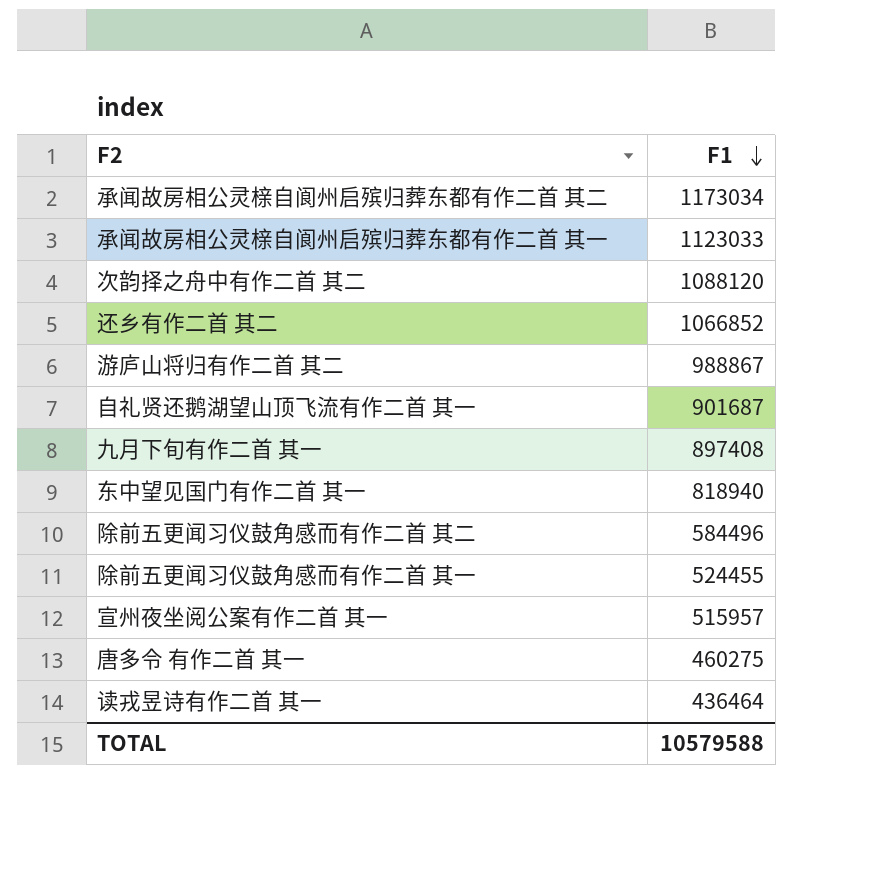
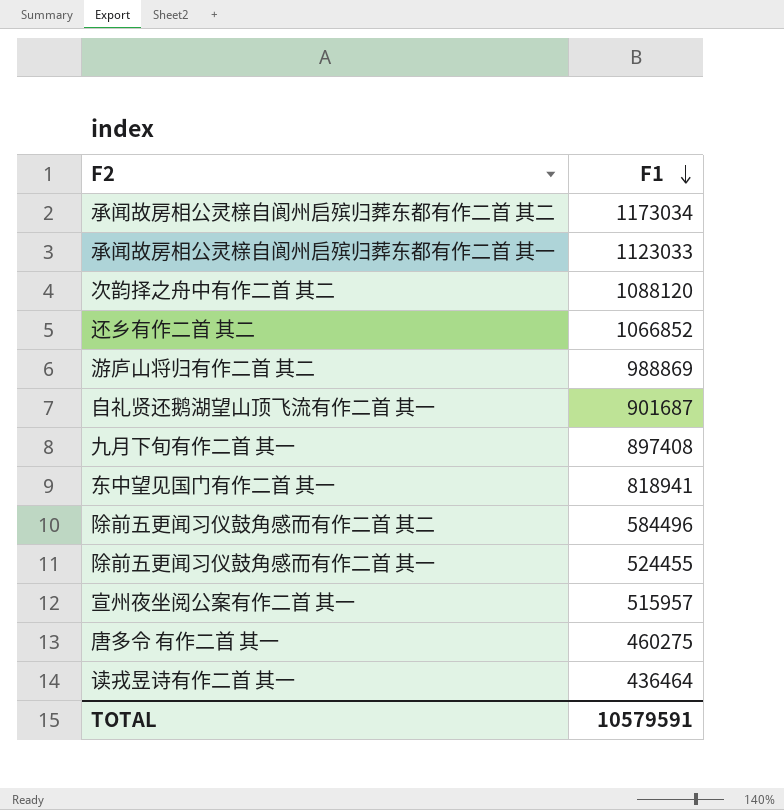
游庐山将归有作二首 其二 | F1: 988867 -> 988869
东中望见国门有作二首 其一 | F1: 818940 -> 818941
TOTAL | F1: 10579588 -> 10579591

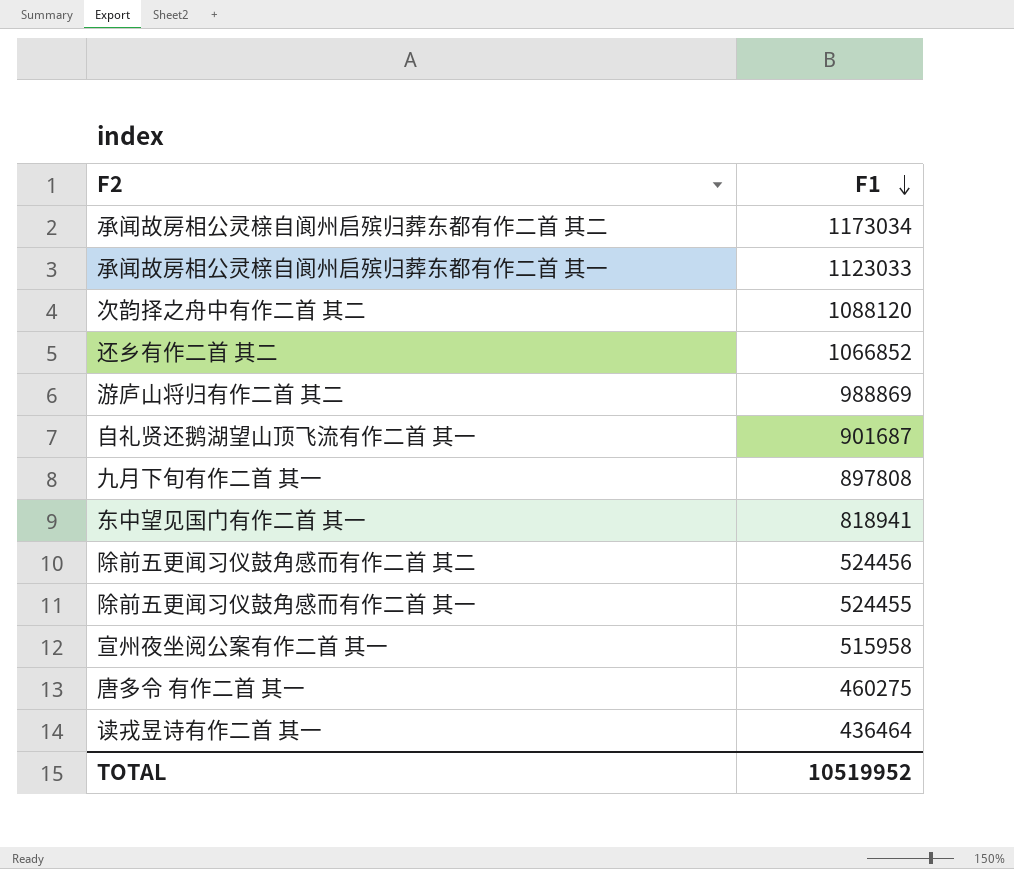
九月下旬有作二首 其一 | F1: 897408 -> 897808
除前五更闻习仪鼓角感而有作二首 其二 | F1: 584496 -> 524456
宣州夜坐阅公案有作二首 其一 | F1: 515957 -> 515958
TOTAL | F1: 10579591 -> 10519952

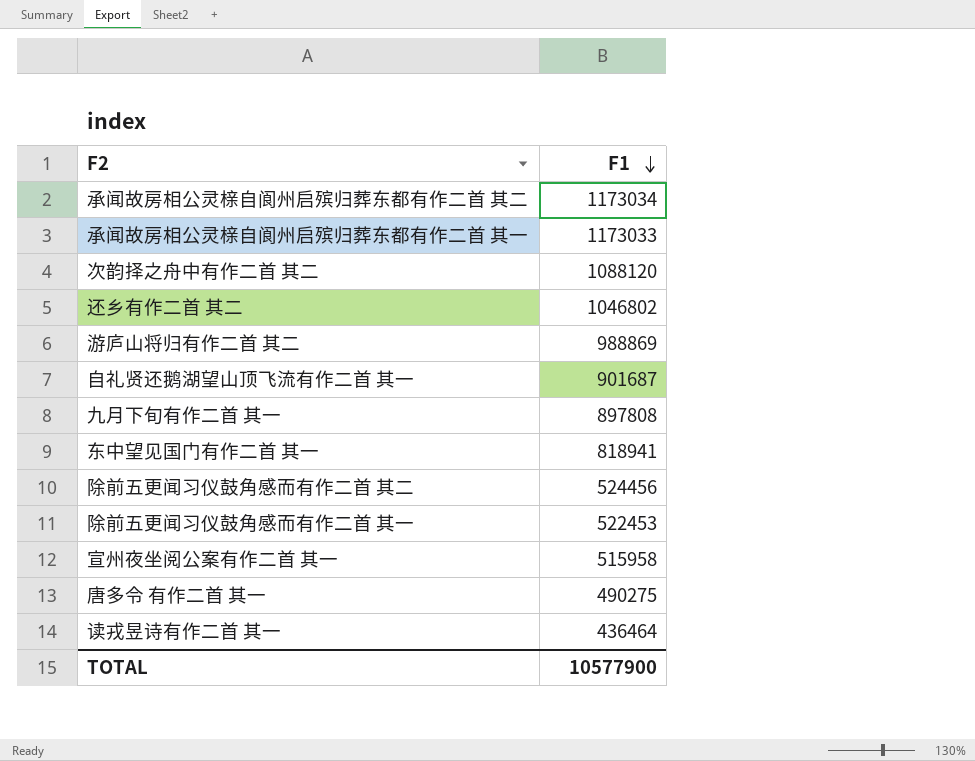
承闻故房相公灵榇自阆州启殡归葬东都有作二首 其一 | F1: 1123033 -> 1173033
还乡有作二首 其二 | F1: 1066852 -> 1046802
除前五更闻习仪鼓角感而有作二首 其一 | F1: 524455 -> 522453
唐多令 有作二首 其一 | F1: 460275 -> 490275
TOTAL | F1: 10519952 -> 10577900

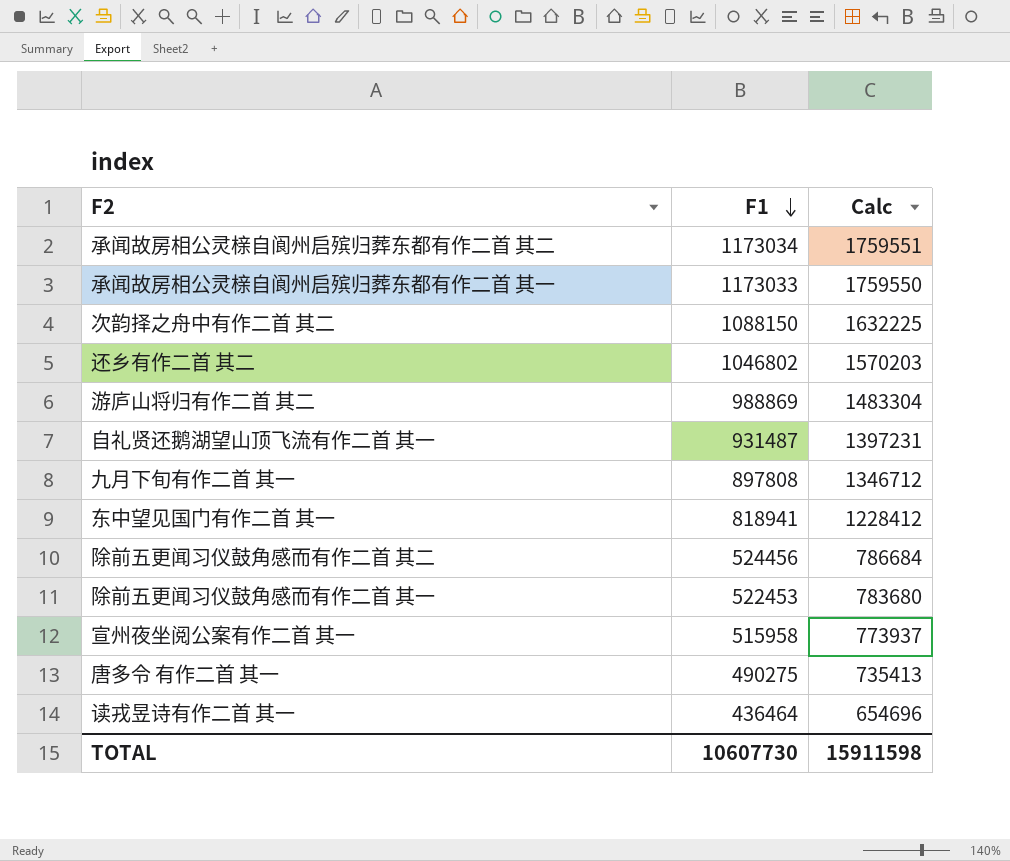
column Calc | formula: none -> [F1] * 1.5
次韵择之舟中有作二首 其二 | F1: 1088120 -> 1088150
自礼贤还鹅湖望山顶飞流有作二首 其一 | F1: 901687 -> 931487
TOTAL | F1: 10577900 -> 10607730

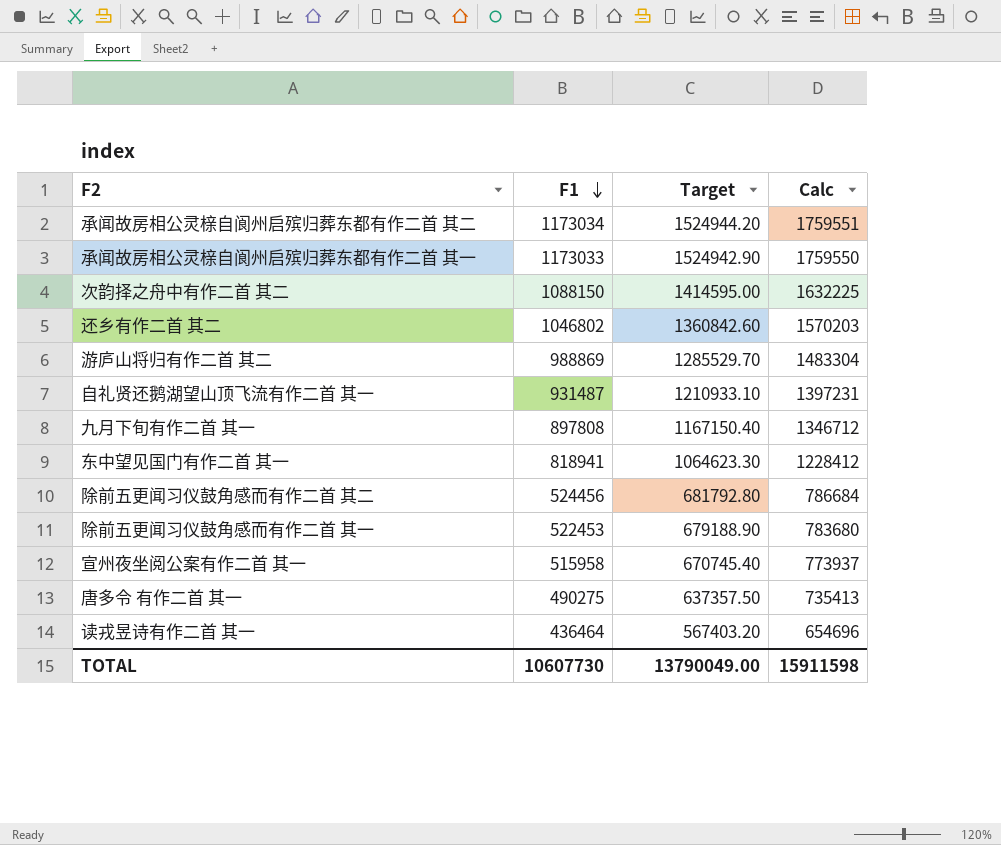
column Target | formula: none -> [F1] * 1.3

